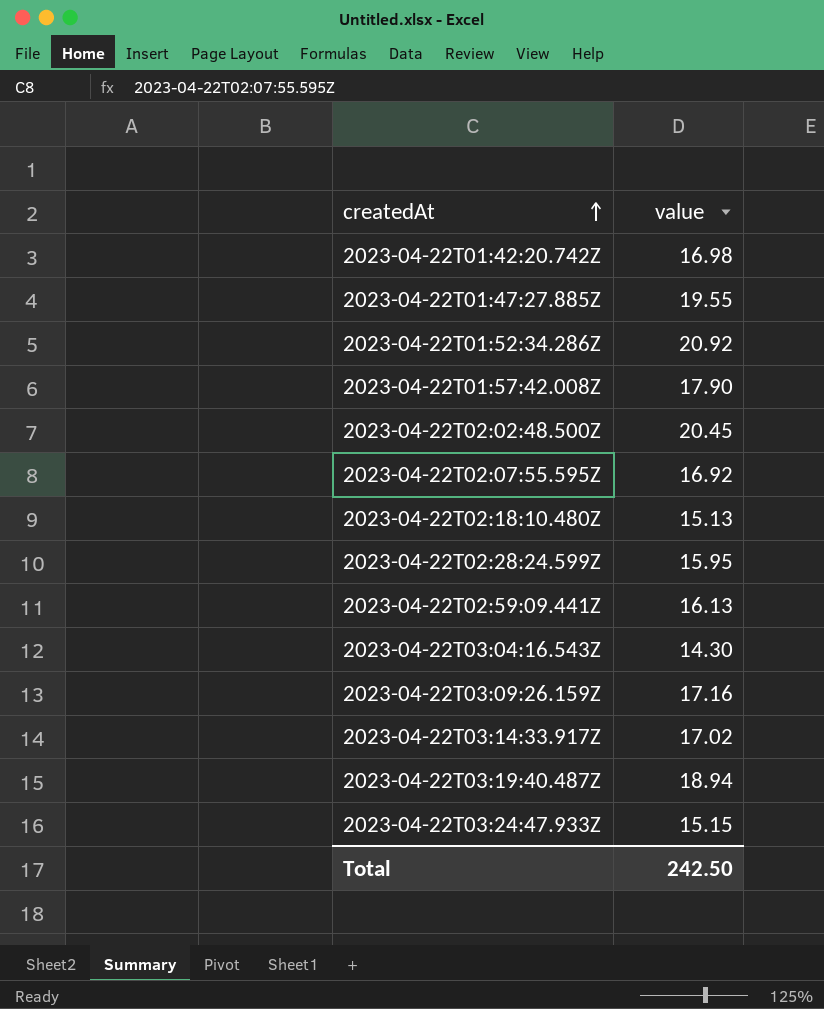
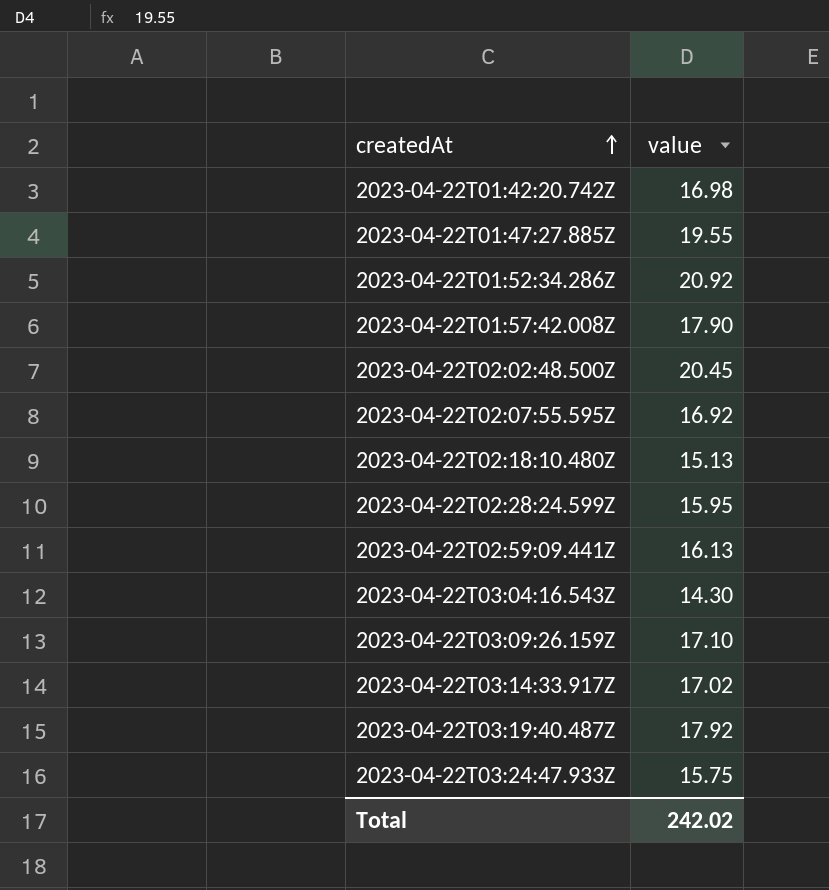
2023-04-22T03:09:26.159Z | value: 17.16 -> 17.10
2023-04-22T03:19:40.487Z | value: 18.94 -> 17.92
2023-04-22T03:24:47.933Z | value: 15.15 -> 15.75
Total | value: 242.50 -> 242.02

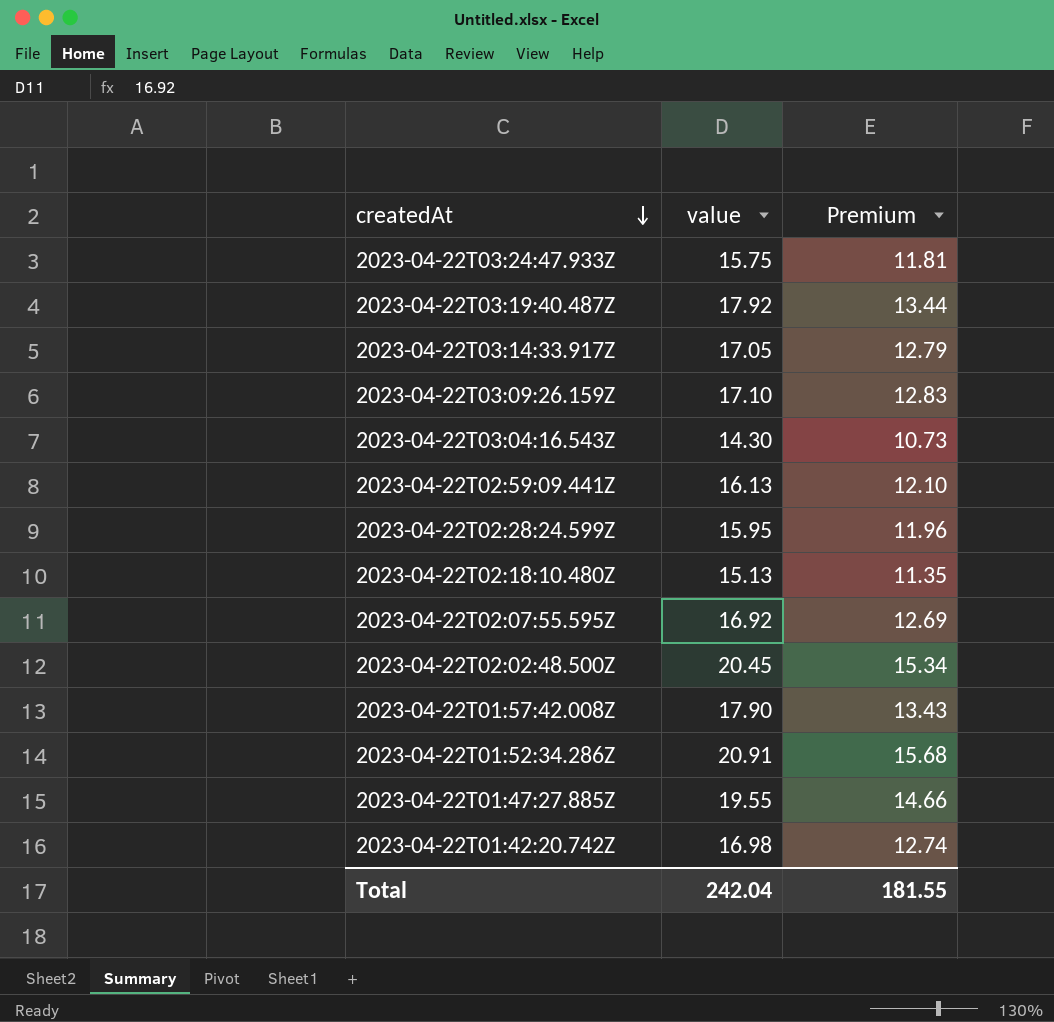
row order: createdAt ascending -> createdAt descending
column Premium | formula: none -> [value] * 0.75
2023-04-22T03:14:33.917Z | value: 17.02 -> 17.05
2023-04-22T01:52:34.286Z | value: 20.92 -> 20.91
Total | value: 242.02 -> 242.04

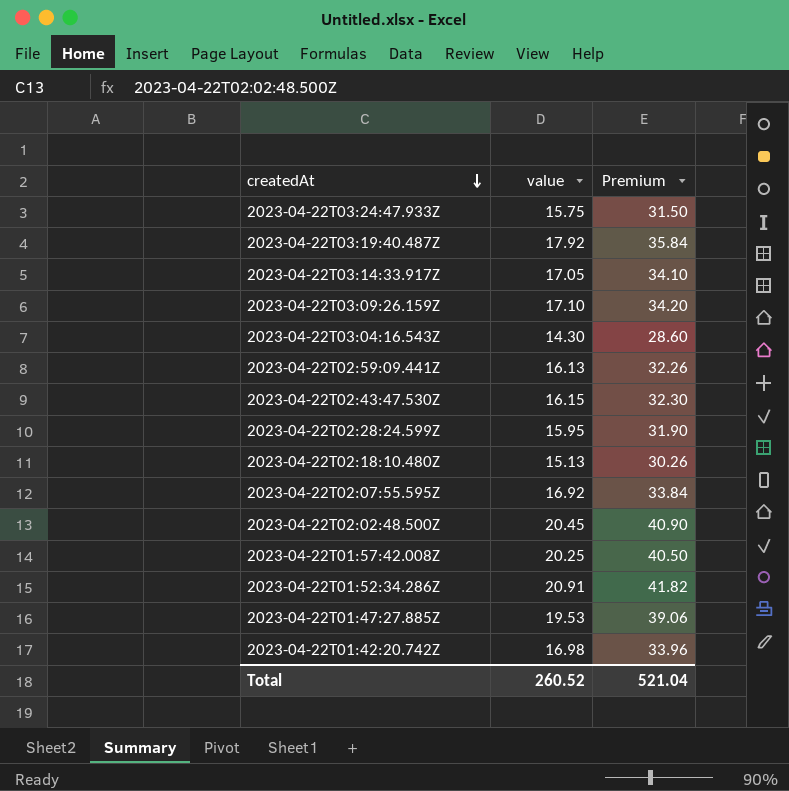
column Premium | formula: [value] * 0.75 -> [value] * 2
row 2023-04-22T02:43:47.530Z: none -> 16.15 | 32.30
2023-04-22T01:57:42.008Z | value: 17.90 -> 20.25
2023-04-22T01:47:27.885Z | value: 19.55 -> 19.53
Total | value: 242.04 -> 260.52
Total | Premium: 181.55 -> 521.04

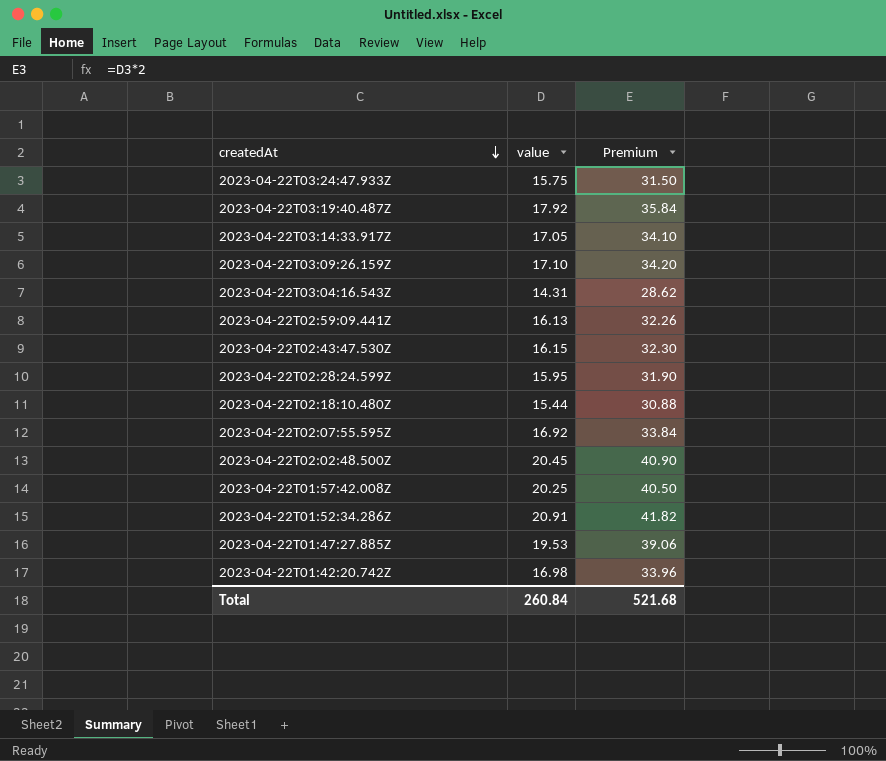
2023-04-22T03:04:16.543Z | value: 14.30 -> 14.31
2023-04-22T03:04:16.543Z | Premium: 28.60 -> 28.62
2023-04-22T02:18:10.480Z | value: 15.13 -> 15.44
2023-04-22T02:18:10.480Z | Premium: 30.26 -> 30.88
Total | value: 260.52 -> 260.84
Total | Premium: 521.04 -> 521.68

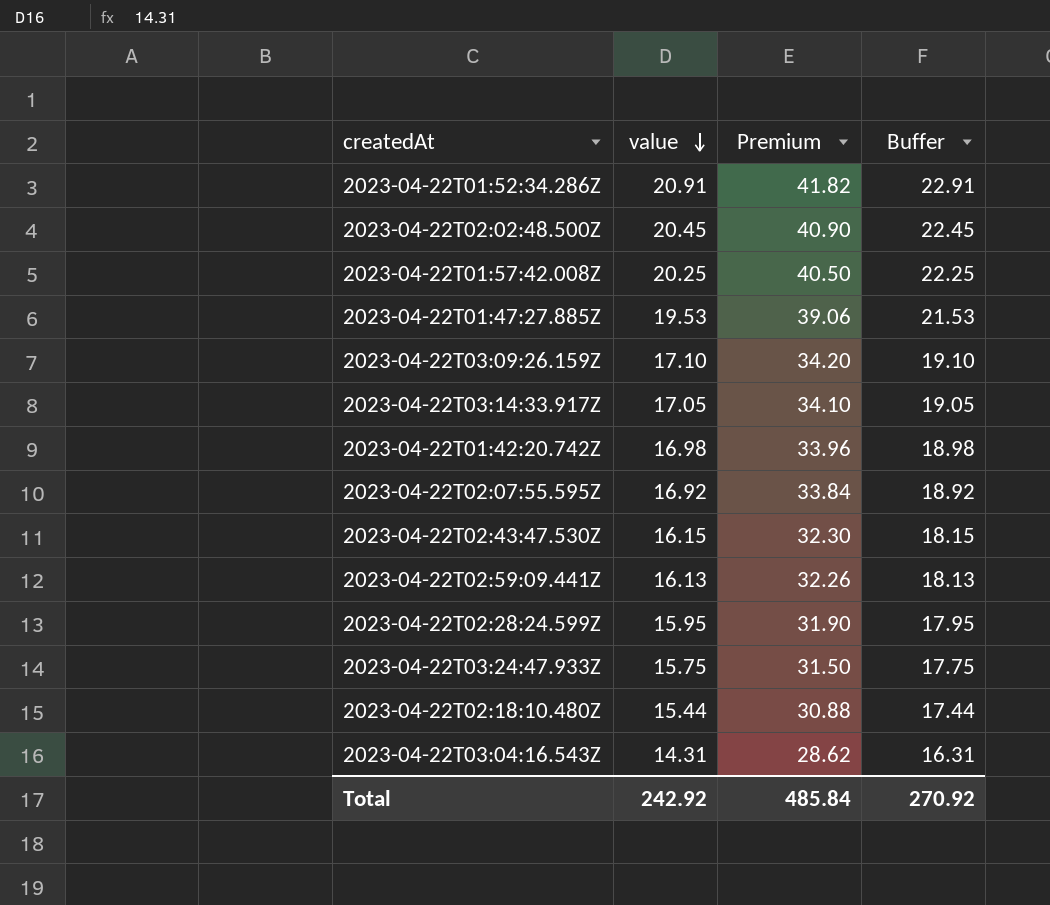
row order: createdAt descending -> value descending
column Buffer | formula: none -> [value] + 2
row 2023-04-22T03:19:40.487Z: 17.92 | 35.84 -> none
Total | value: 260.84 -> 242.92
Total | Premium: 521.68 -> 485.84

